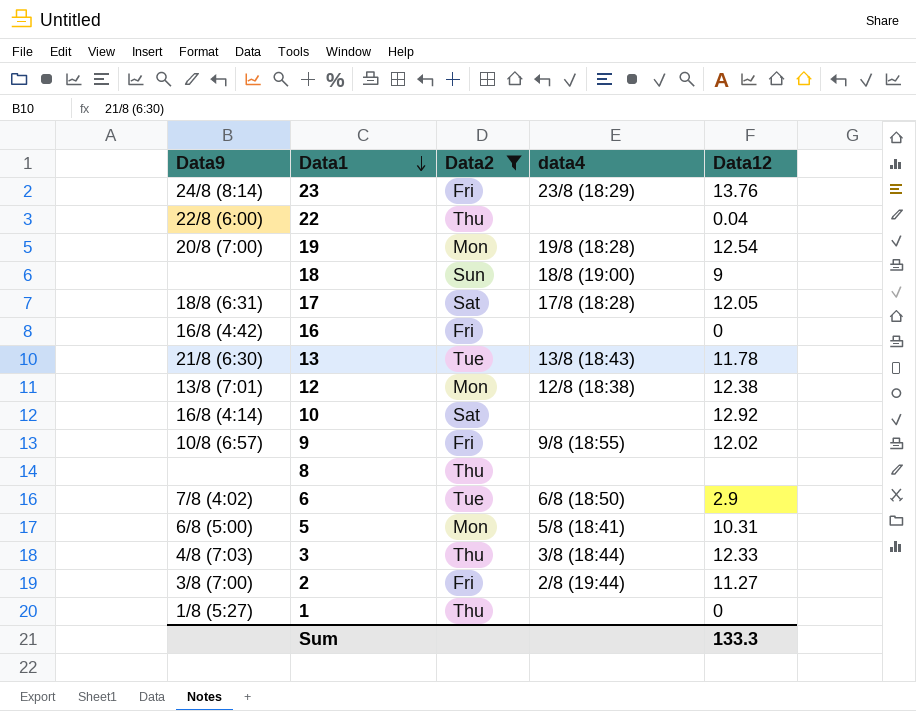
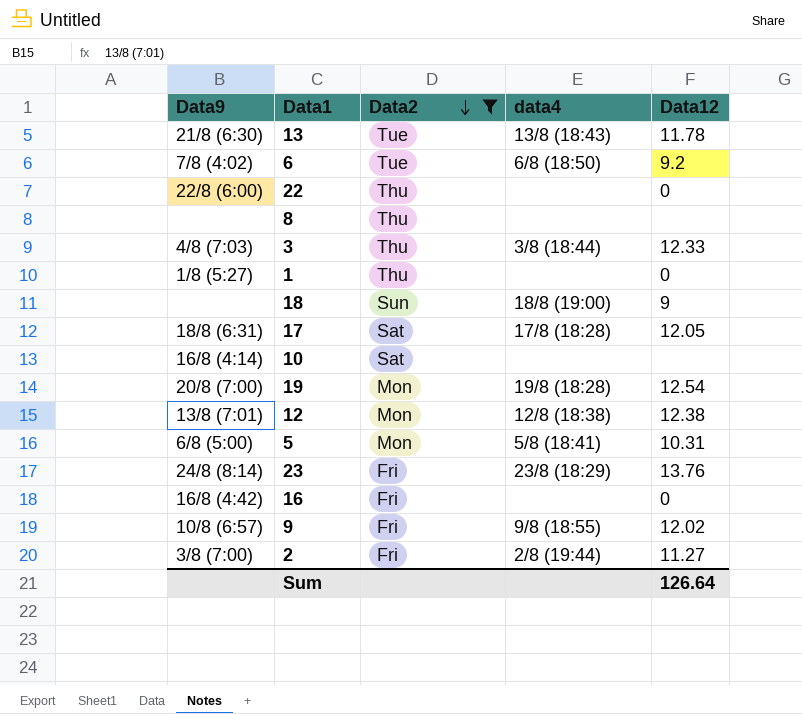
row order: Data1 descending -> Data2 descending
6 | Data12: 2.9 -> 9.2
22 | Data12: 0.04 -> 0
10 | Data12: 12.92 -> none
Sum | Data12: 133.3 -> 126.64

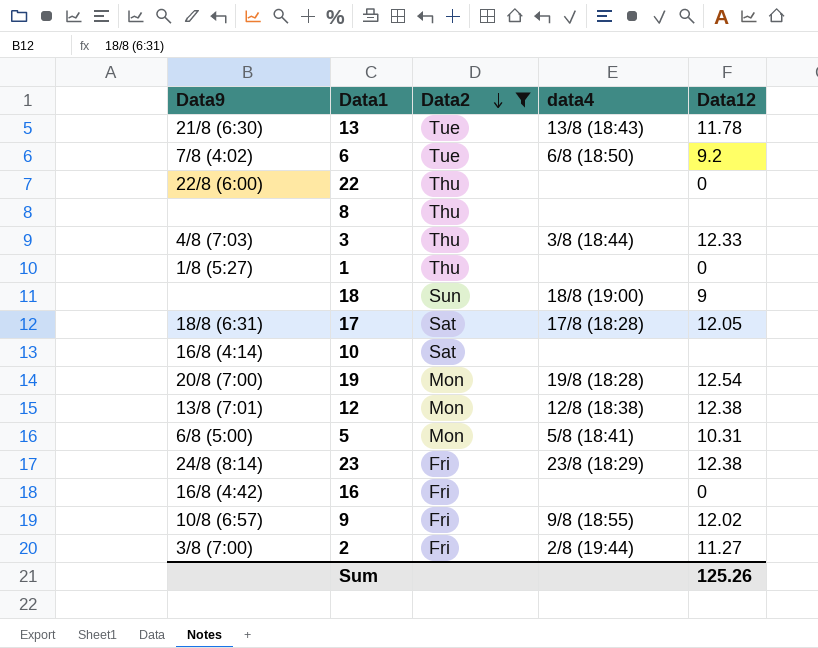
23 | Data12: 13.76 -> 12.38
Sum | Data12: 126.64 -> 125.26

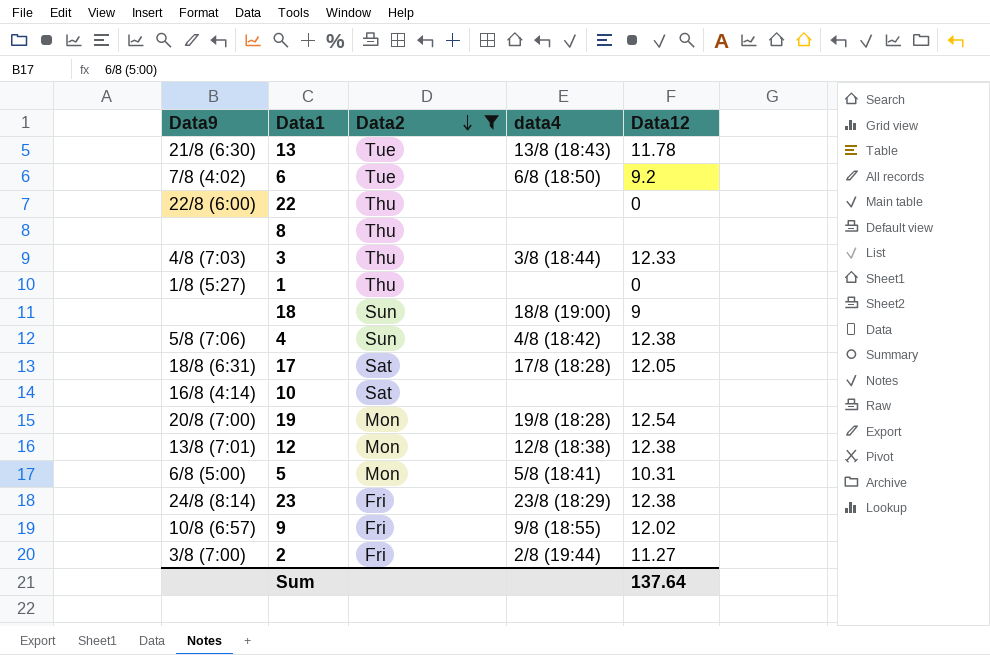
row 16: 16/8 (4:42) | Fri | none | 0 -> none
row 4: none -> 5/8 (7:06) | Sun | 4/8 (18:42) | 12.38
Sum | Data12: 125.26 -> 137.64

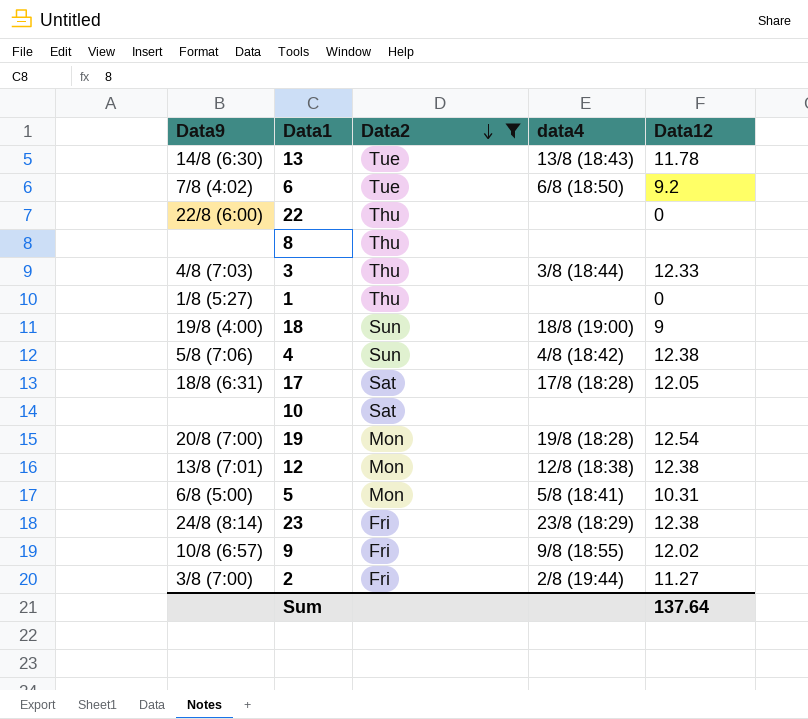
13 | Data9: 21/8 (6:30) -> 14/8 (6:30)
18 | Data9: none -> 19/8 (4:00)
10 | Data9: 16/8 (4:14) -> none

